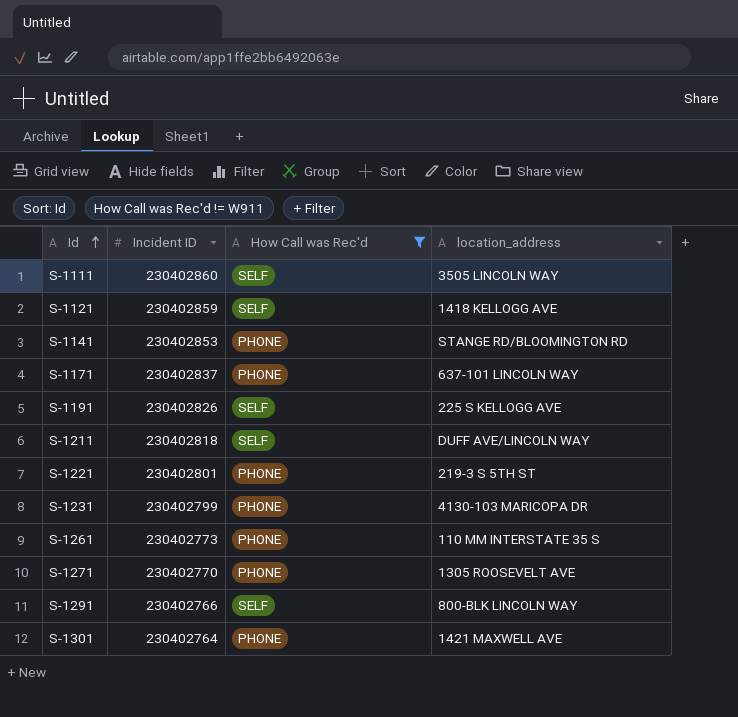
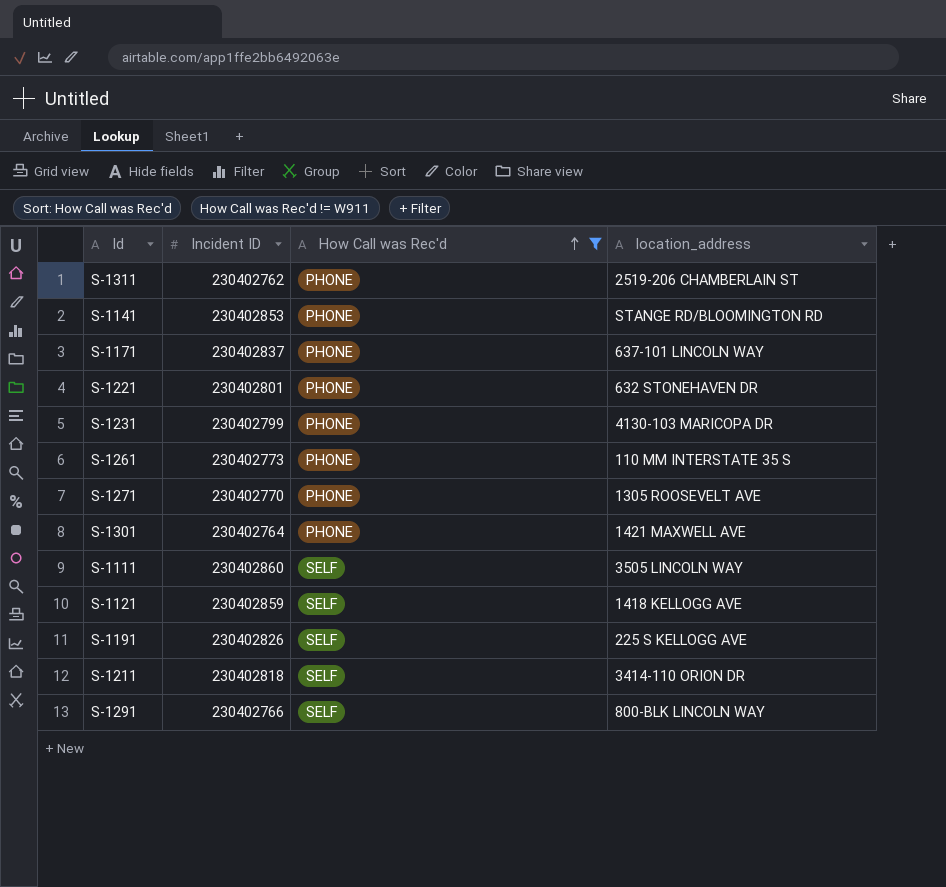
row order: Id ascending -> How Call was Rec'd ascending
row S-1311: none -> 230402762 | PHONE | 2519-206 CHAMBERLAIN ST
S-1221 | location_address: 219-3 S 5TH ST -> 632 STONEHAVEN DR
S-1211 | location_address: DUFF AVE/LINCOLN WAY -> 3414-110 ORION DR

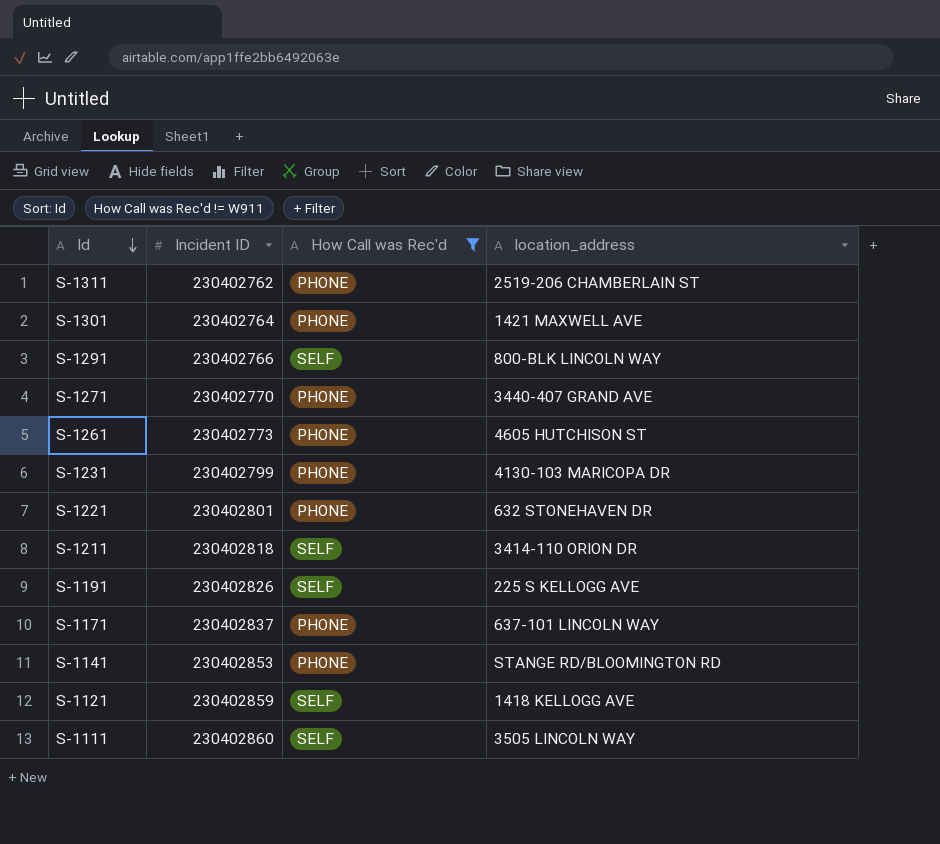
row order: How Call was Rec'd ascending -> Id descending
S-1271 | location_address: 1305 ROOSEVELT AVE -> 3440-407 GRAND AVE
S-1261 | location_address: 110 MM INTERSTATE 35 S -> 4605 HUTCHISON ST

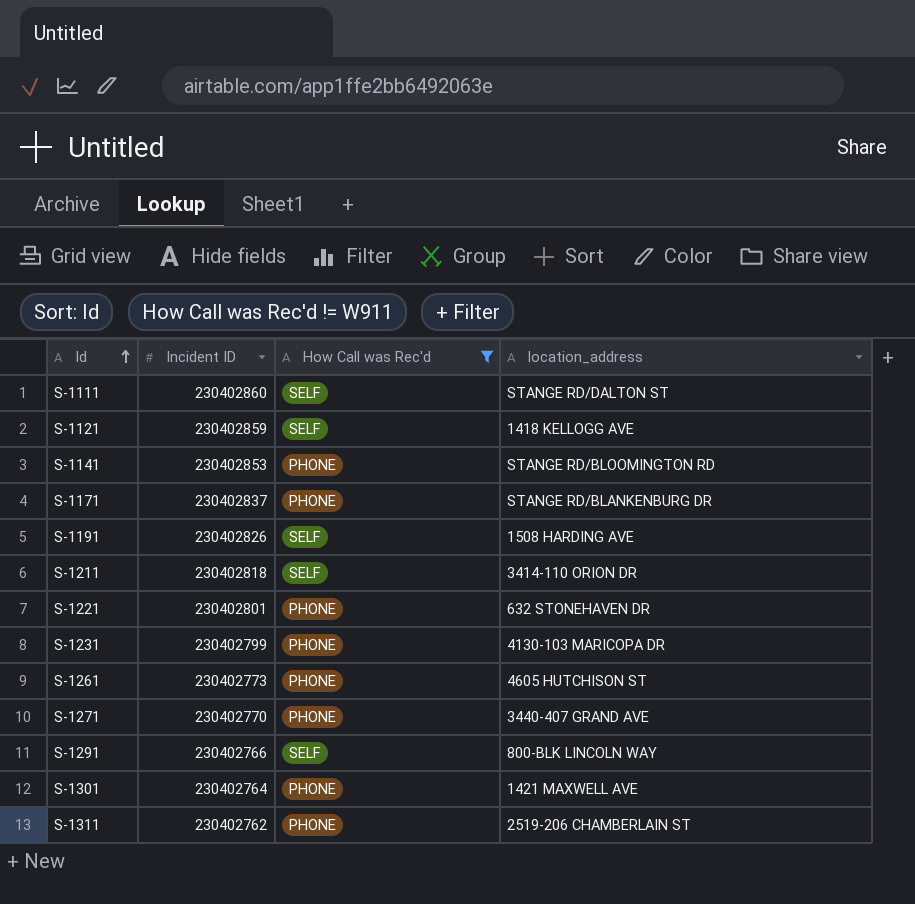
row order: Id descending -> Id ascending
S-1111 | location_address: 3505 LINCOLN WAY -> STANGE RD/DALTON ST
S-1171 | location_address: 637-101 LINCOLN WAY -> STANGE RD/BLANKENBURG DR
S-1191 | location_address: 225 S KELLOGG AVE -> 1508 HARDING AVE

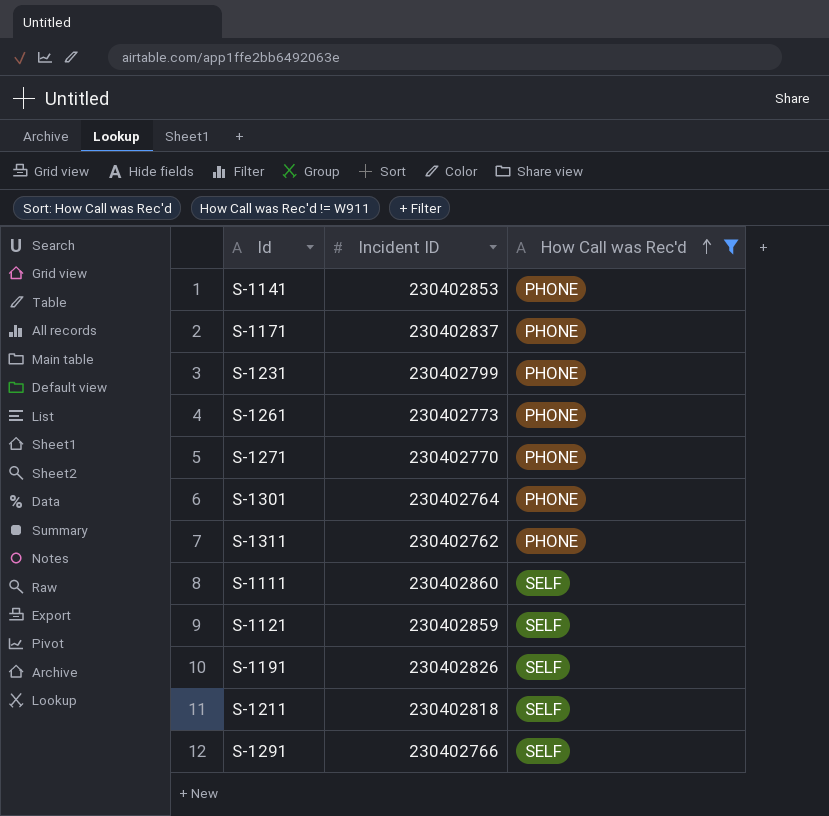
row order: Id ascending -> How Call was Rec'd ascending
column location_address | position: 4 -> none
row S-1221: 230402801 | PHONE | 632 STONEHAVEN DR -> none

